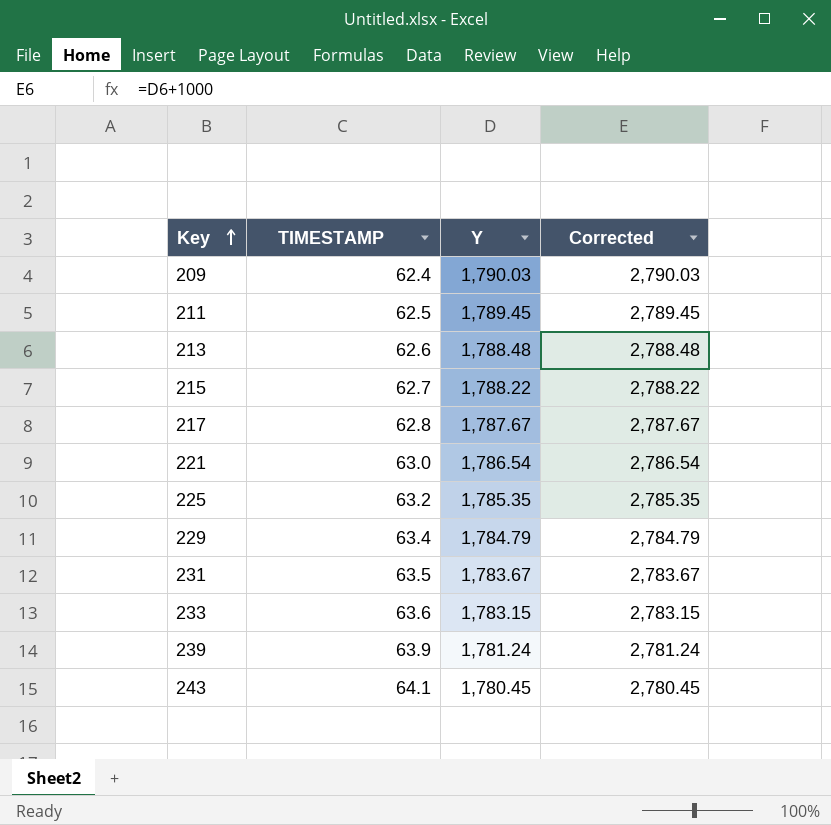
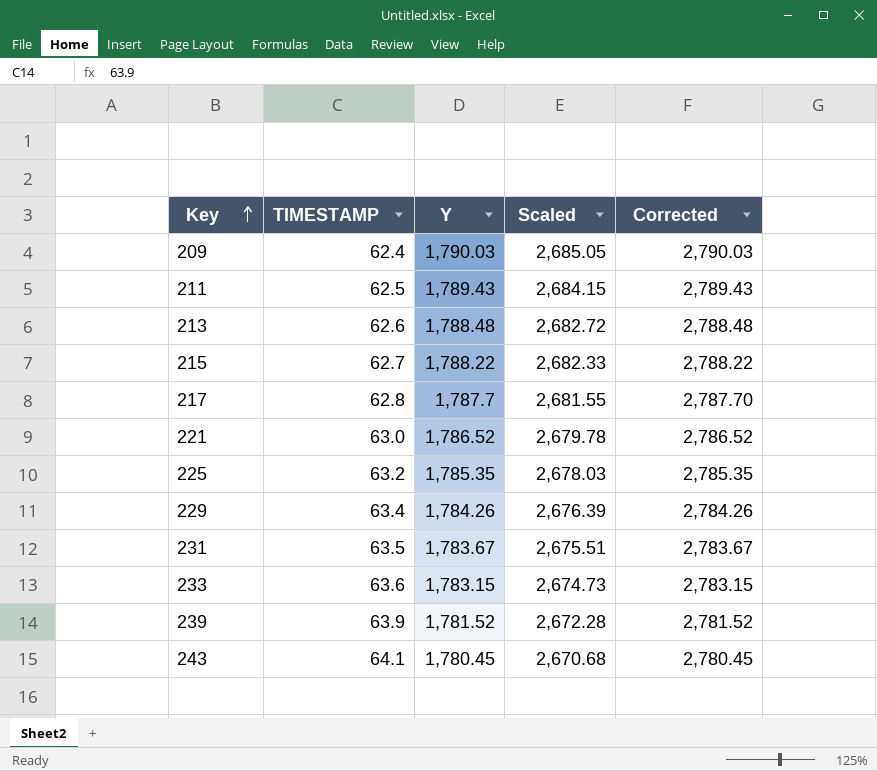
column Scaled | formula: none -> [Y] * 1.5
211 | Y: 1,789.45 -> 1,789.43
211 | Corrected: 2,789.45 -> 2,789.43
217 | Y: 1,787.67 -> 1,787.7
217 | Corrected: 2,787.67 -> 2,787.70
221 | Y: 1,786.54 -> 1,786.52
221 | Corrected: 2,786.54 -> 2,786.52
229 | Y: 1,784.79 -> 1,784.26
229 | Corrected: 2,784.79 -> 2,784.26
239 | Y: 1,781.24 -> 1,781.52
239 | Corrected: 2,781.24 -> 2,781.52

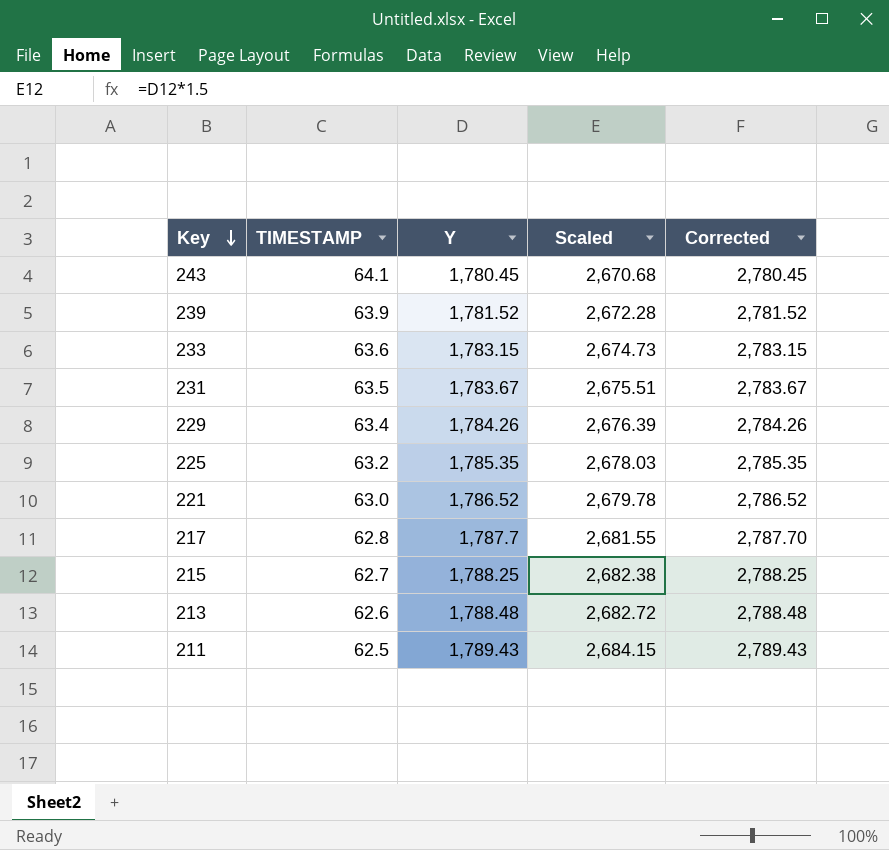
row order: Key ascending -> Key descending
row 209: 62.4 | 1,790.03 | 2,685.05 | 2,790.03 -> none
215 | Y: 1,788.22 -> 1,788.25
215 | Scaled: 2,682.33 -> 2,682.38
215 | Corrected: 2,788.22 -> 2,788.25

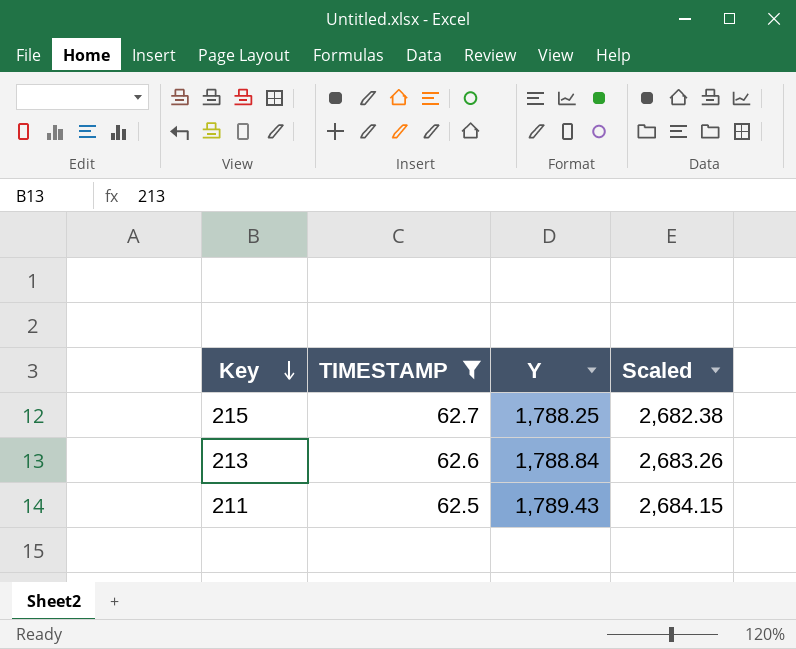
filter: none -> TIMESTAMP <= 62.7
column Corrected | formula: [Y] + 1000 -> none
213 | Y: 1,788.48 -> 1,788.84
213 | Scaled: 2,682.72 -> 2,683.26

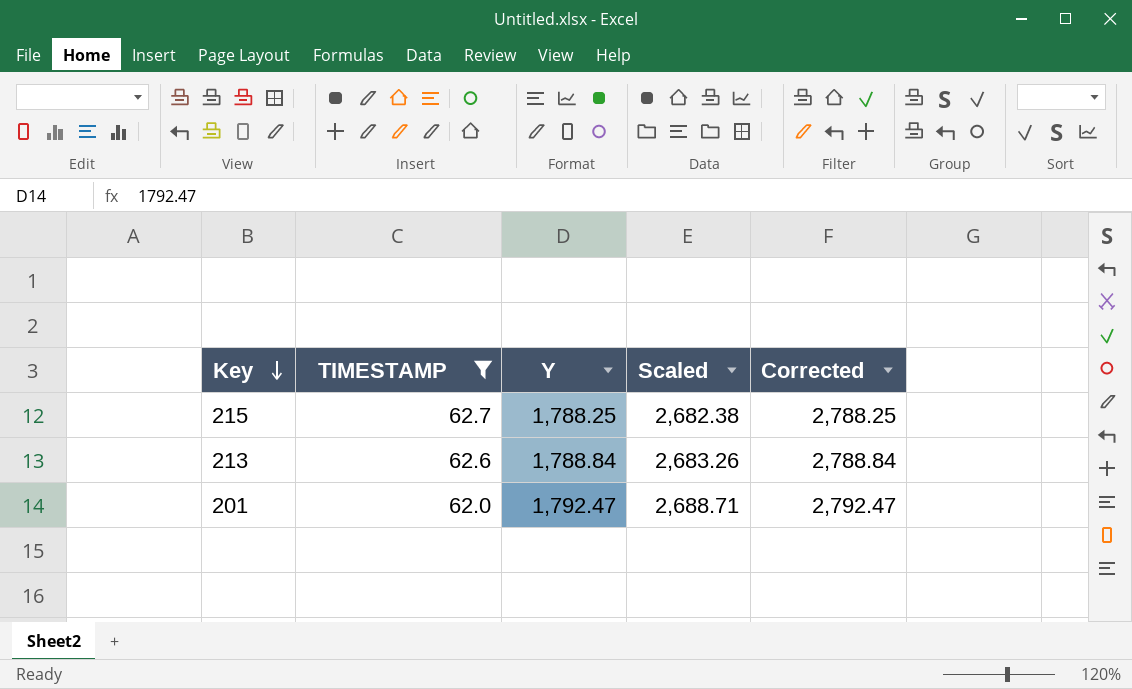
column Corrected | formula: none -> [Y] + 1000
row 211: 62.5 | 1,789.43 | 2,684.15 -> none
row 201: none -> 62.0 | 1,792.47 | 2,688.71 | 2,792.47

